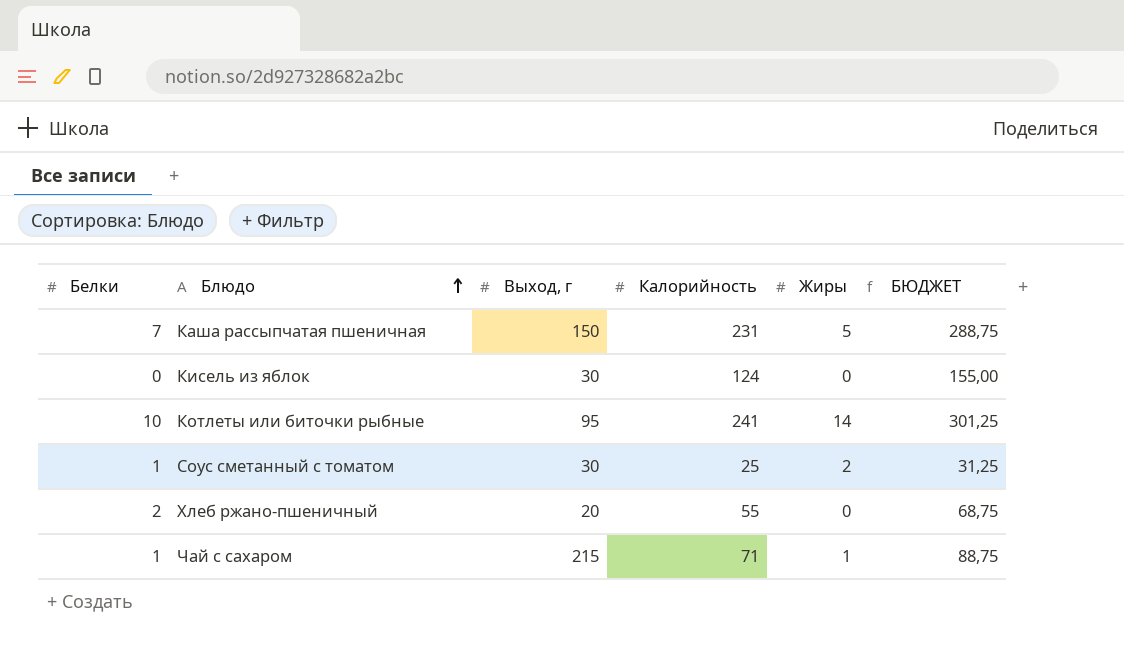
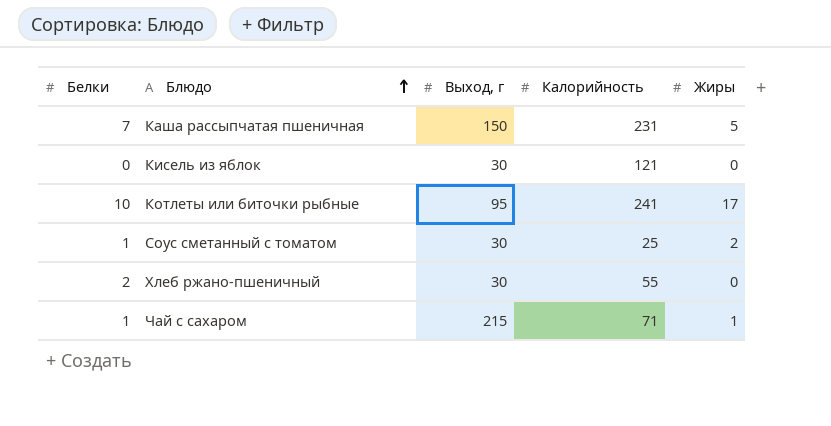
column БЮДЖЕТ | formula: [Калорийность] * 1,25 -> none
Кисель из яблок | Калорийность: 124 -> 121
Котлеты или биточки рыбные | Жиры: 14 -> 17
Хлеб ржано-пшеничный | Выход, г: 20 -> 30

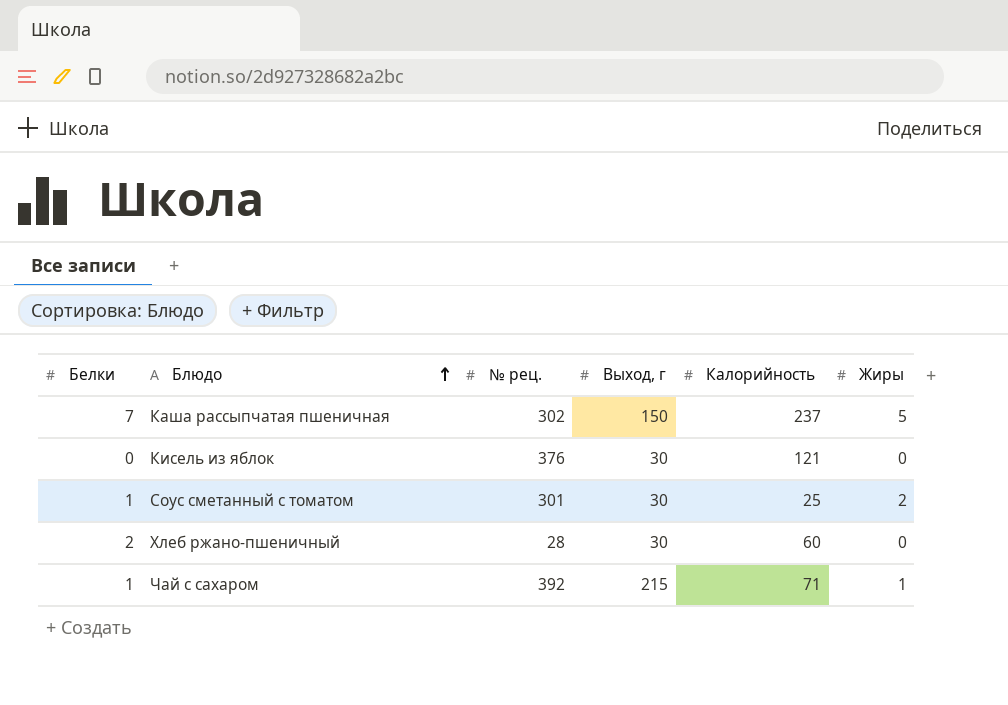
column № рец. | position: none -> 3
row Котлеты или биточки рыбные: 10 | 95 | 241 | 17 -> none
Каша рассыпчатая пшеничная | Калорийность: 231 -> 237
Хлеб ржано-пшеничный | Калорийность: 55 -> 60

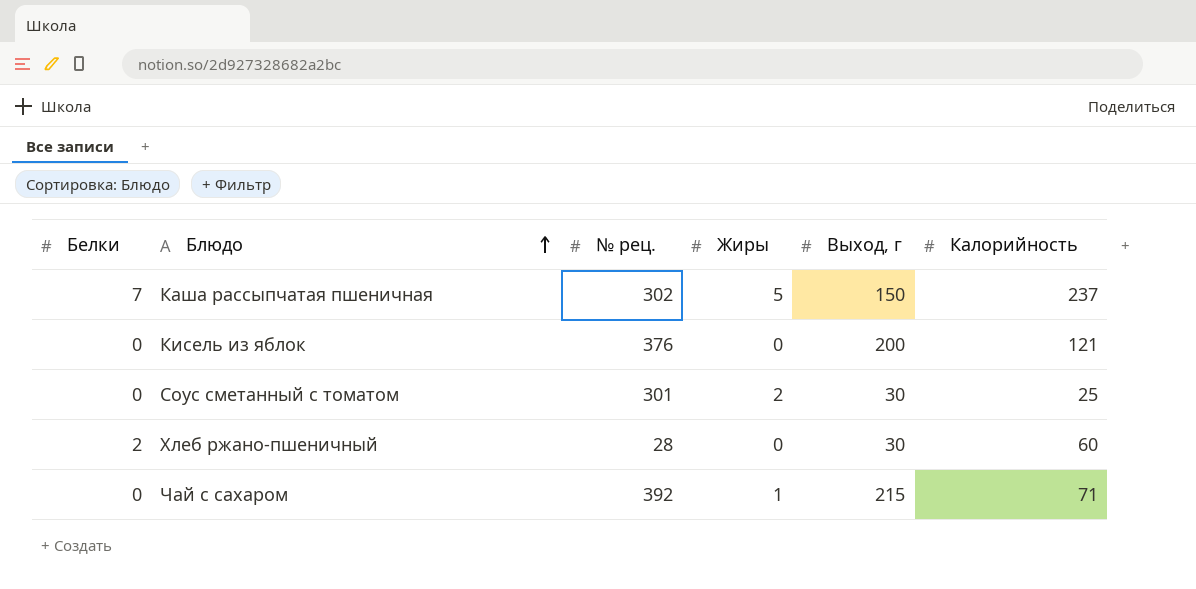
column Жиры | position: 6 -> 4
Кисель из яблок | Выход, г: 30 -> 200
Соус сметанный с томатом | Белки: 1 -> 0
Чай с сахаром | Белки: 1 -> 0

